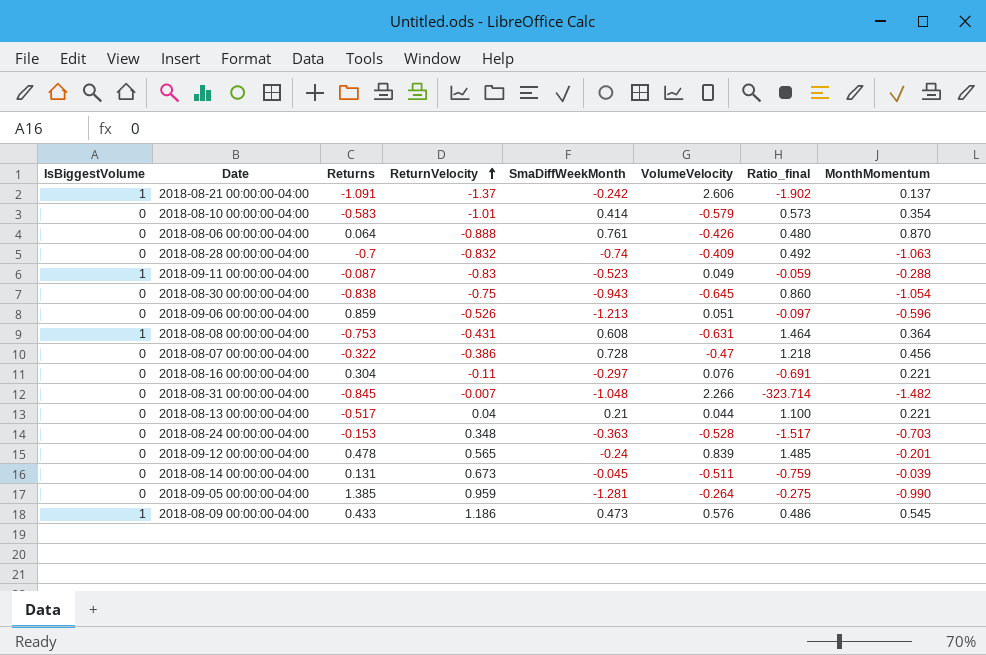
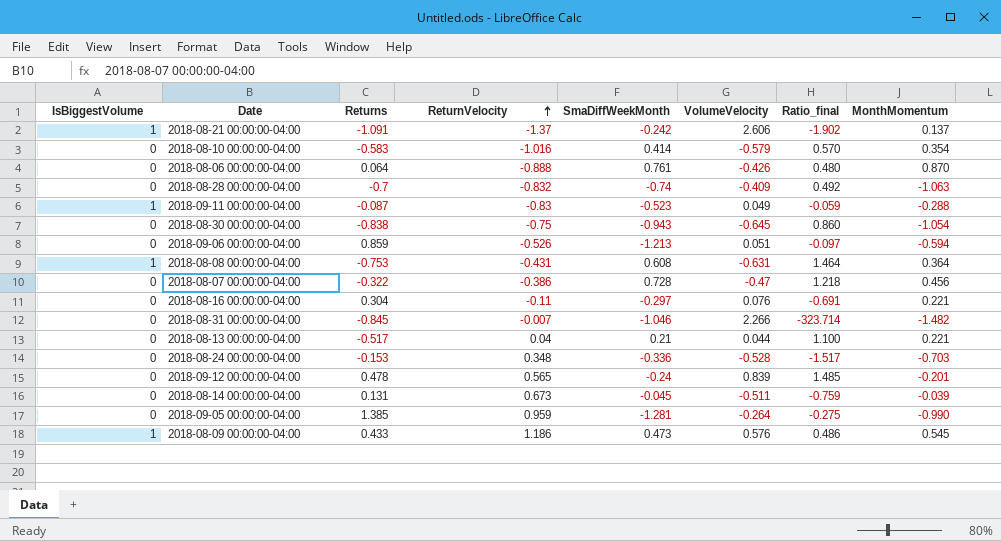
2018-08-10 00:00:00-04:00 | ReturnVelocity: -1.01 -> -1.016
2018-08-10 00:00:00-04:00 | Ratio_final: 0.573 -> 0.570
2018-09-06 00:00:00-04:00 | MonthMomentum: -0.596 -> -0.594
2018-08-31 00:00:00-04:00 | SmaDiffWeekMonth: -1.048 -> -1.046
2018-08-24 00:00:00-04:00 | SmaDiffWeekMonth: -0.363 -> -0.336

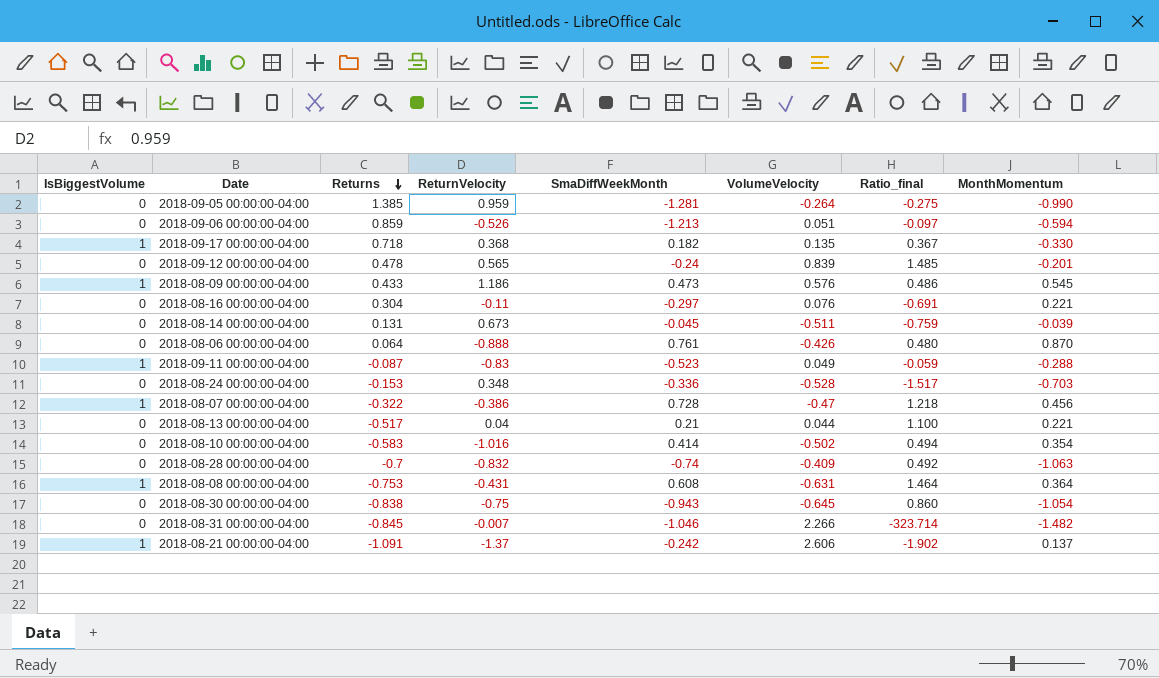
row order: ReturnVelocity ascending -> Returns descending
row 2018-09-17 00:00:00-04:00: none -> 1 | 0.718 | 0.368 | 0.182 | 0.135 | 0.367 | -0.330
2018-08-07 00:00:00-04:00 | IsBiggestVolume: 0 -> 1
2018-08-10 00:00:00-04:00 | VolumeVelocity: -0.579 -> -0.502
2018-08-10 00:00:00-04:00 | Ratio_final: 0.570 -> 0.494

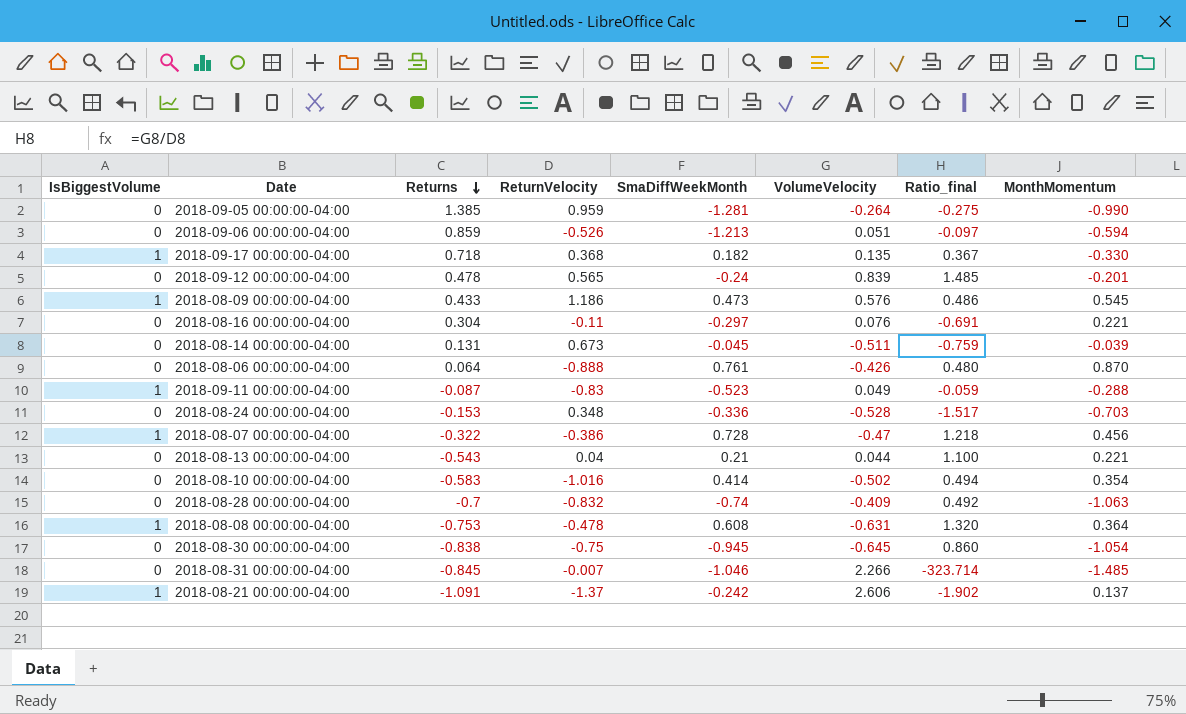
2018-08-13 00:00:00-04:00 | Returns: -0.517 -> -0.543
2018-08-08 00:00:00-04:00 | ReturnVelocity: -0.431 -> -0.478
2018-08-08 00:00:00-04:00 | Ratio_final: 1.464 -> 1.320
2018-08-30 00:00:00-04:00 | SmaDiffWeekMonth: -0.943 -> -0.945
2018-08-31 00:00:00-04:00 | MonthMomentum: -1.482 -> -1.485

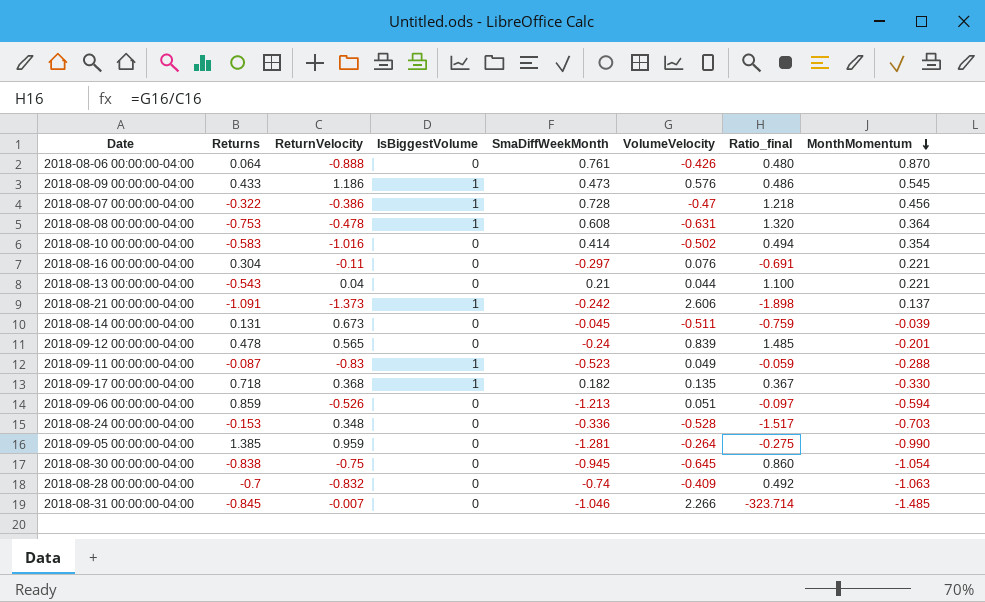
row order: Returns descending -> MonthMomentum descending
column IsBiggestVolume | position: 1 -> 4
2018-08-21 00:00:00-04:00 | ReturnVelocity: -1.37 -> -1.373
2018-08-21 00:00:00-04:00 | Ratio_final: -1.902 -> -1.898

